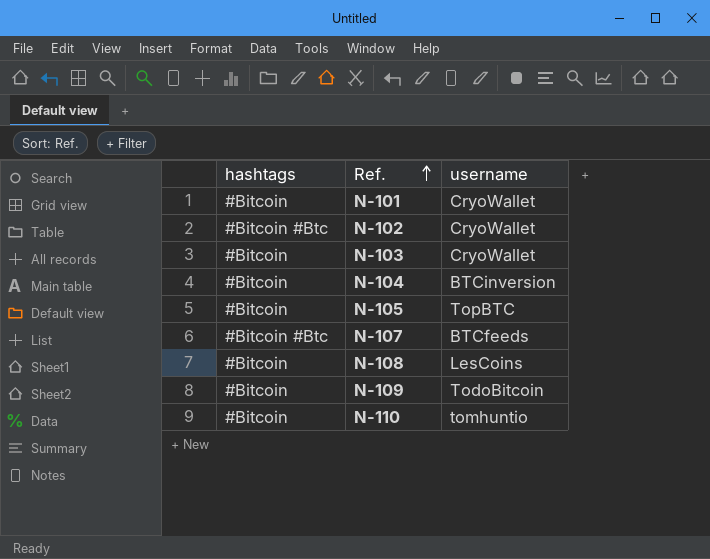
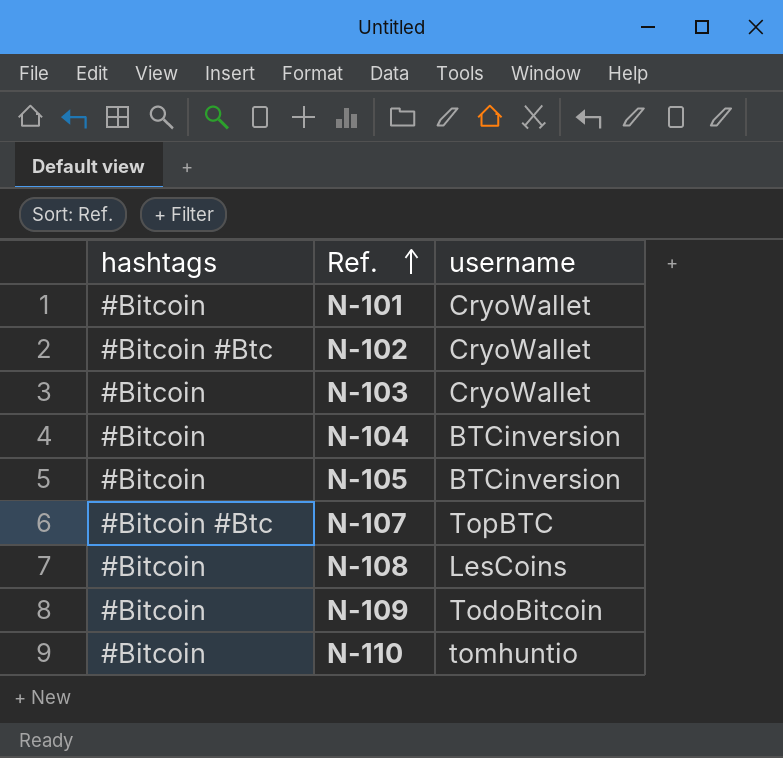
N-105 | username: TopBTC -> BTCinversion
N-107 | username: BTCfeeds -> TopBTC

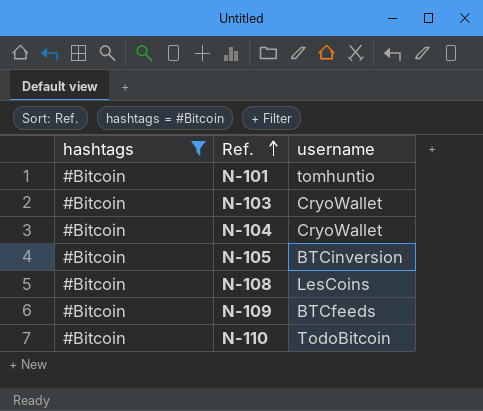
filter: none -> hashtags = #Bitcoin
N-101 | username: CryoWallet -> tomhuntio
N-104 | username: BTCinversion -> CryoWallet
N-109 | username: TodoBitcoin -> BTCfeeds
N-110 | username: tomhuntio -> TodoBitcoin

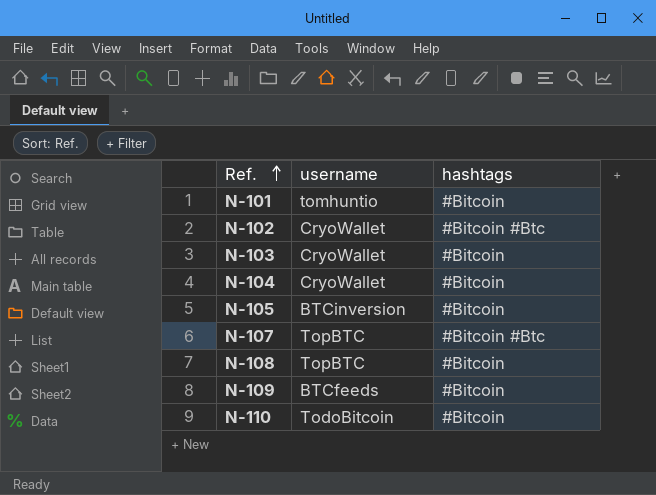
filter: hashtags = #Bitcoin -> none
column hashtags | position: 1 -> 3
N-108 | username: LesCoins -> TopBTC

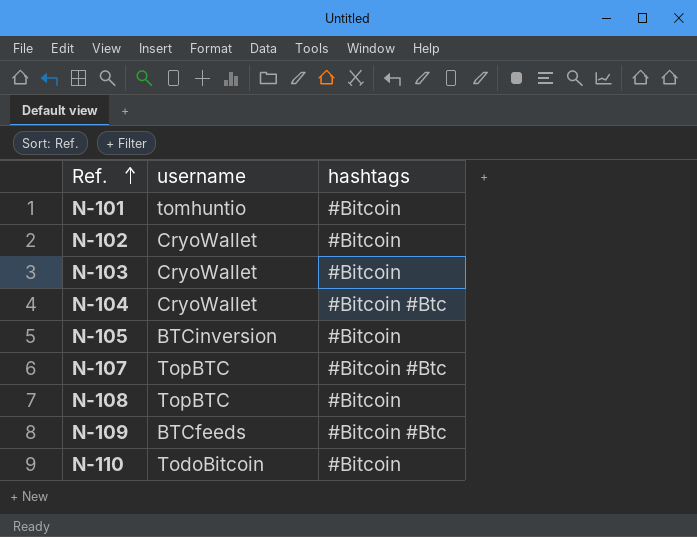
N-102 | hashtags: #Bitcoin #Btc -> #Bitcoin
N-104 | hashtags: #Bitcoin -> #Bitcoin #Btc
N-109 | hashtags: #Bitcoin -> #Bitcoin #Btc

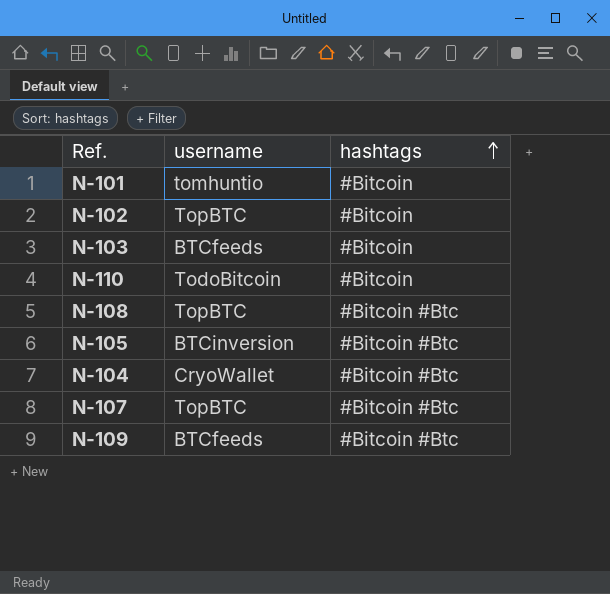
row order: Ref. ascending -> hashtags ascending
N-102 | username: CryoWallet -> TopBTC
N-103 | username: CryoWallet -> BTCfeeds
N-108 | hashtags: #Bitcoin -> #Bitcoin #Btc
N-105 | hashtags: #Bitcoin -> #Bitcoin #Btc

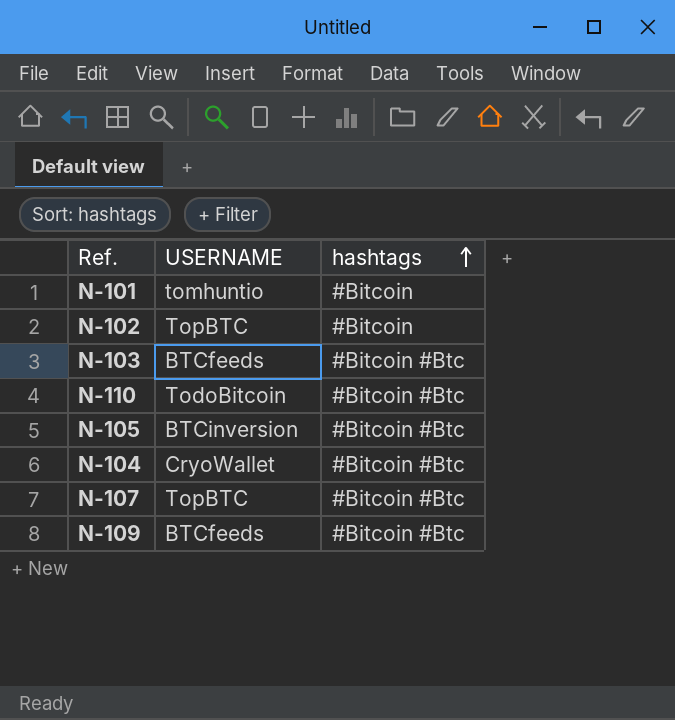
column name: username -> USERNAME
row N-108: TopBTC | #Bitcoin #Btc -> none
N-103 | hashtags: #Bitcoin -> #Bitcoin #Btc
N-110 | hashtags: #Bitcoin -> #Bitcoin #Btc

